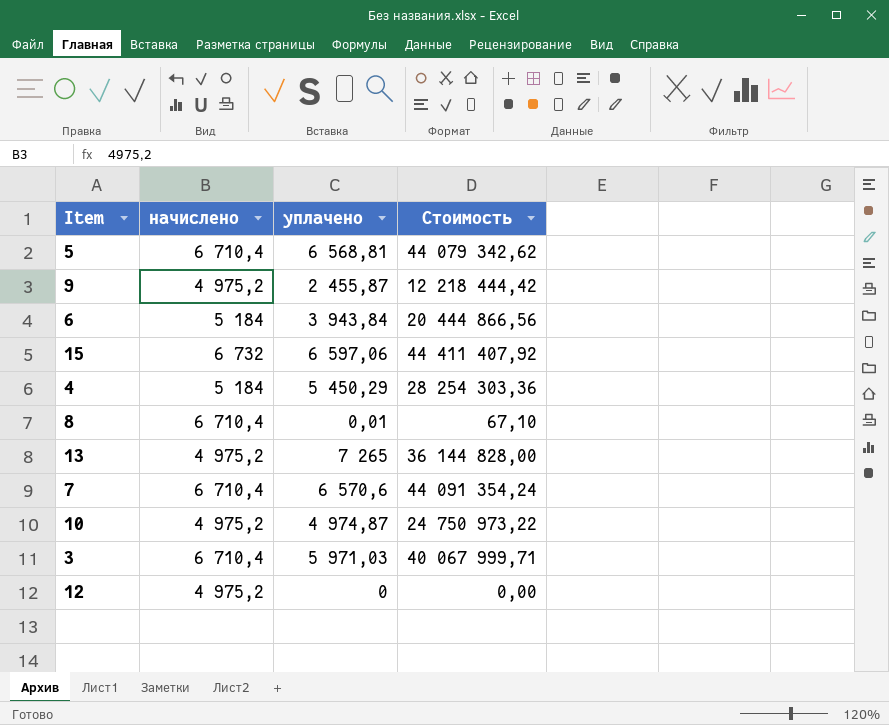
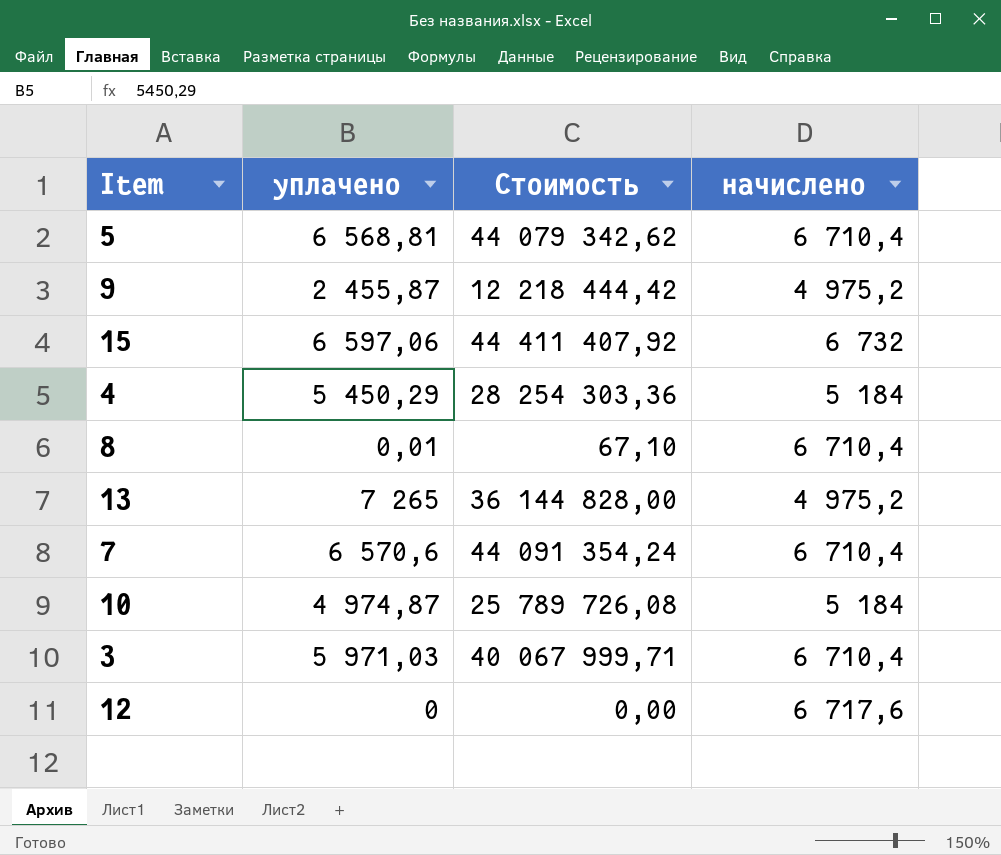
column начислено | position: 2 -> 4
row 6: 5 184 | 3 943,84 | 20 444 866,56 -> none
10 | Стоимость: 24 750 973,22 -> 25 789 726,08
10 | начислено: 4 975,2 -> 5 184
12 | начислено: 4 975,2 -> 6 717,6

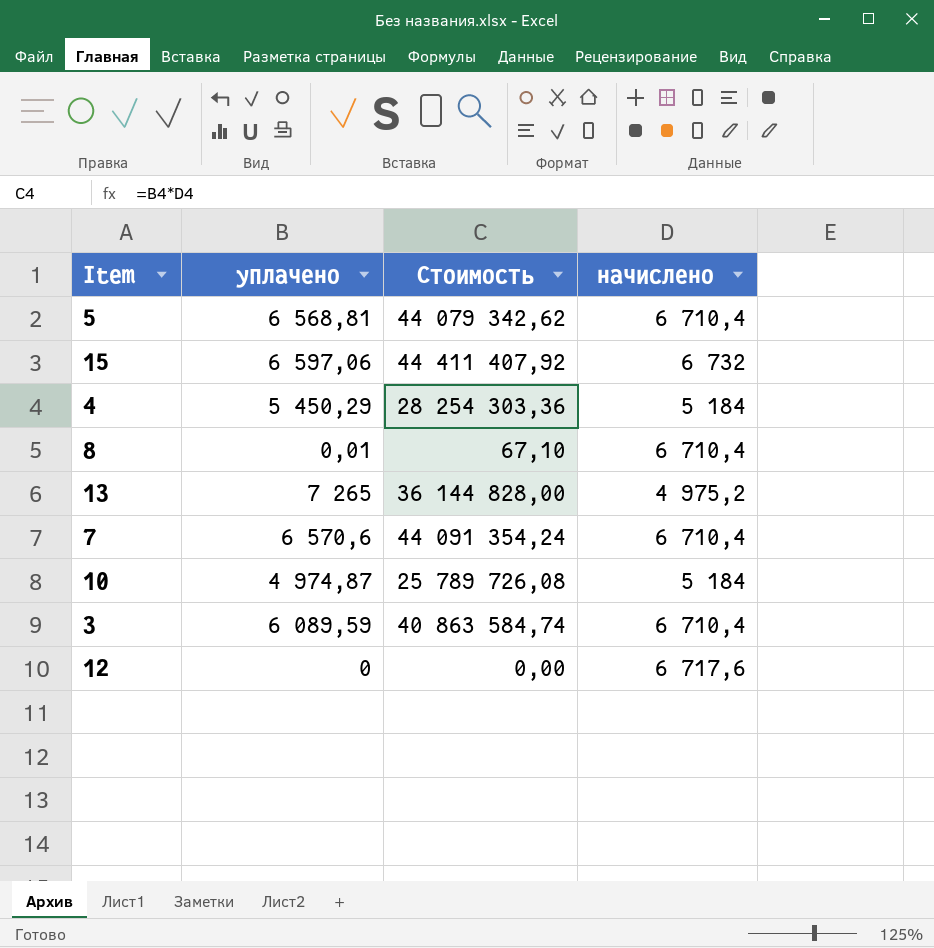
row 9: 2 455,87 | 12 218 444,42 | 4 975,2 -> none
3 | уплачено: 5 971,03 -> 6 089,59
3 | Стоимость: 40 067 999,71 -> 40 863 584,74

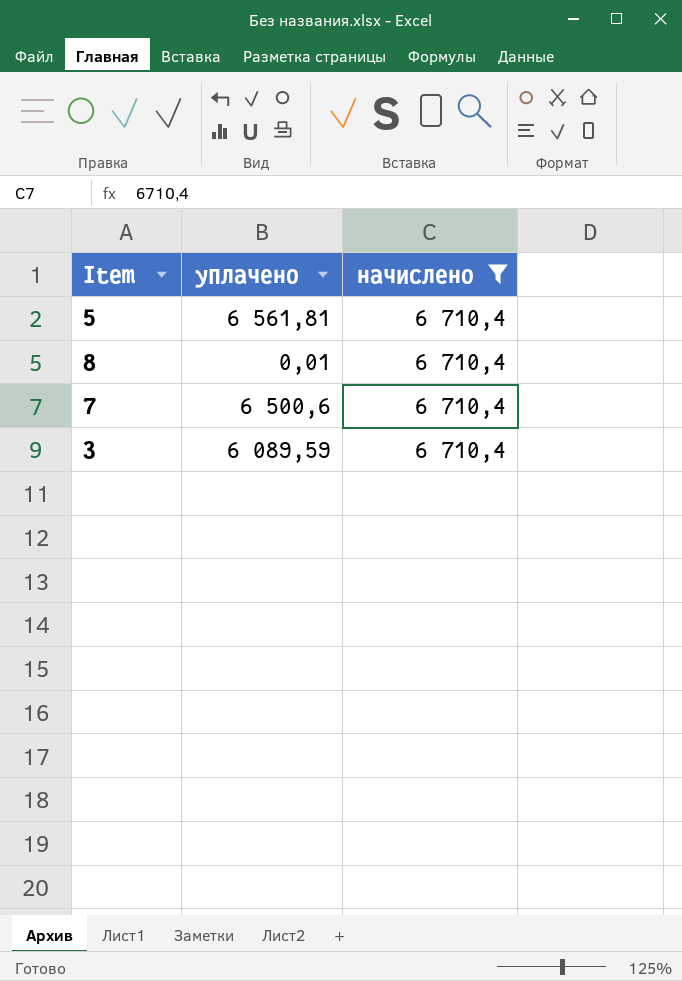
filter: none -> начислено = 6 710,4
column Стоимость | formula: [уплачено] * [начислено] -> none
5 | уплачено: 6 568,81 -> 6 561,81
7 | уплачено: 6 570,6 -> 6 500,6

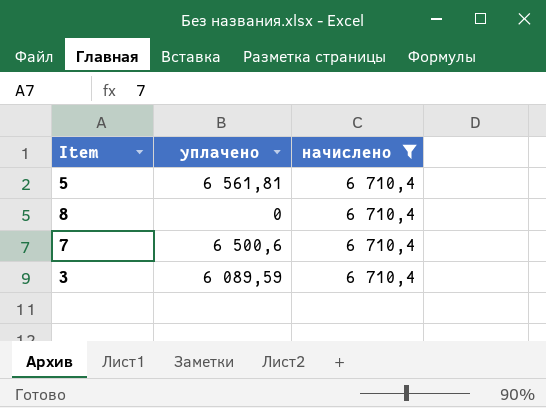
8 | уплачено: 0,01 -> 0

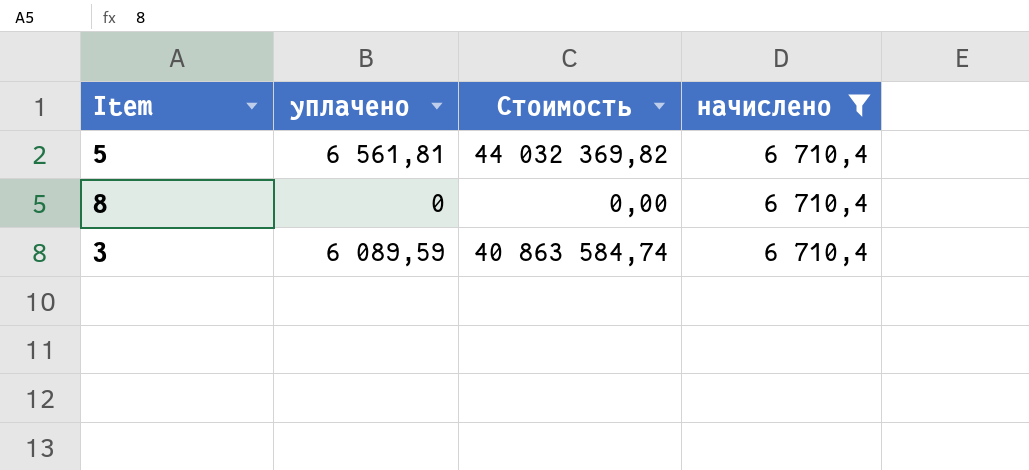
column Стоимость | formula: none -> [уплачено] * [начислено]
row 7: 6 500,6 | 6 710,4 -> none

